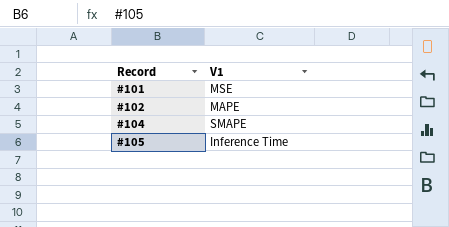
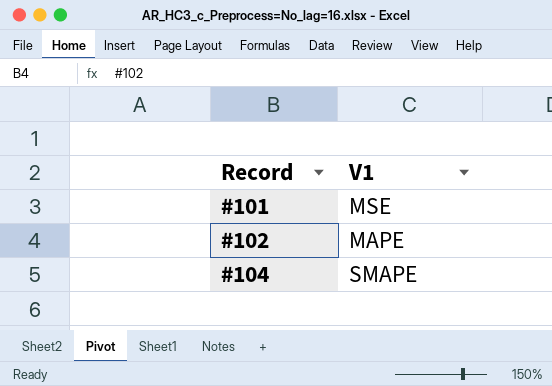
row #105: Inference Time -> none

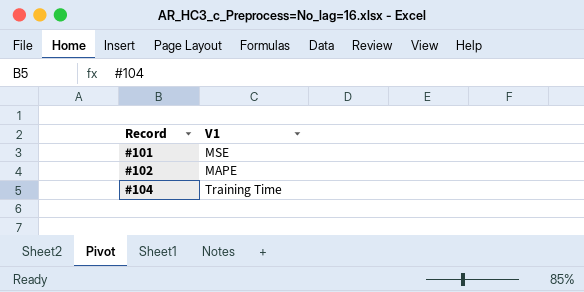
#104 | V1: SMAPE -> Training Time

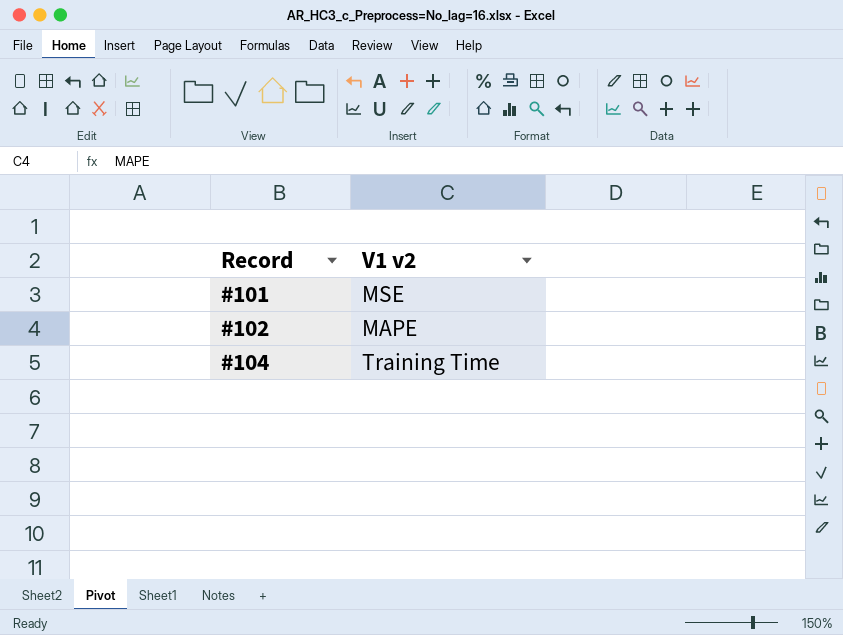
column name: V1 -> V1 v2

